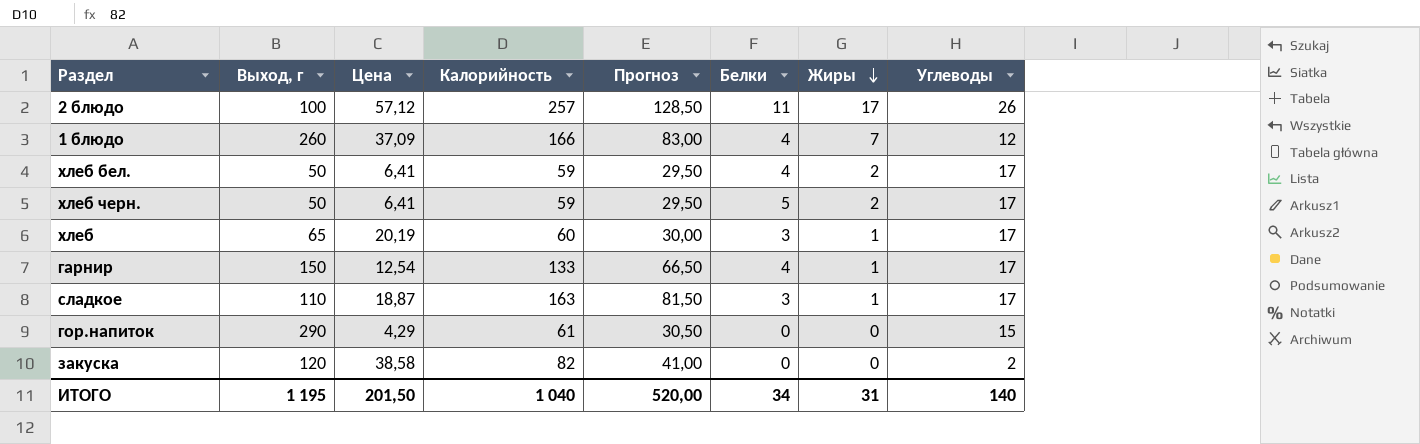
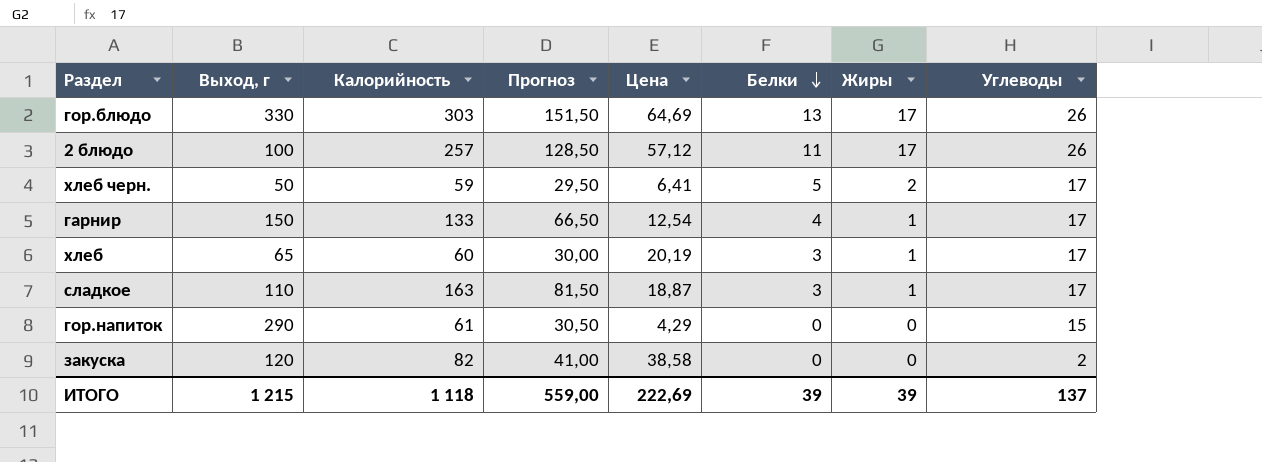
row order: Жиры descending -> Белки descending
column Цена | position: 3 -> 5
row 1 блюдо: 260 | 37,09 | 166 | 83,00 | 4 | 7 | 12 -> none
row хлеб бел.: 50 | 6,41 | 59 | 29,50 | 4 | 2 | 17 -> none
row гор.блюдо: none -> 330 | 303 | 151,50 | 64,69 | 13 | 17 | 26
ИТОГО | Выход, г: 1 195 -> 1 215
ИТОГО | Калорийность: 1 040 -> 1 118
ИТОГО | Прогноз: 520,00 -> 559,00
ИТОГО | Цена: 201,50 -> 222,69
ИТОГО | Белки: 34 -> 39
ИТОГО | Жиры: 31 -> 39
ИТОГО | Углеводы: 140 -> 137

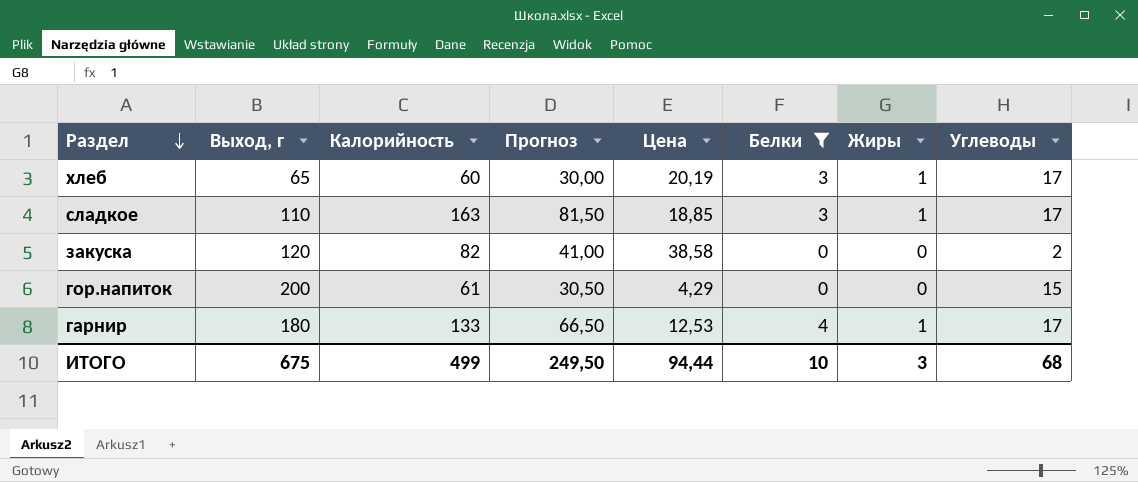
filter: none -> Белки <= 4
row order: Белки descending -> Раздел descending
сладкое | Цена: 18,87 -> 18,85
гор.напиток | Выход, г: 290 -> 200
гарнир | Выход, г: 150 -> 180
гарнир | Цена: 12,54 -> 12,53
ИТОГО | Выход, г: 1 215 -> 675
ИТОГО | Калорийность: 1 118 -> 499
ИТОГО | Прогноз: 559,00 -> 249,50
ИТОГО | Цена: 222,69 -> 94,44
ИТОГО | Белки: 39 -> 10
ИТОГО | Жиры: 39 -> 3
ИТОГО | Углеводы: 137 -> 68

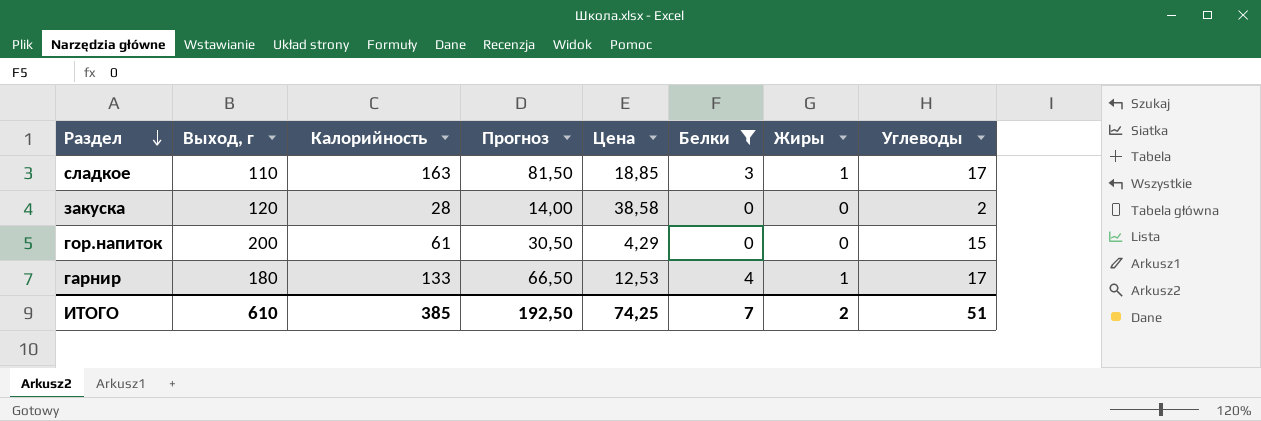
row хлеб: 65 | 60 | 30,00 | 20,19 | 3 | 1 | 17 -> none
закуска | Калорийность: 82 -> 28
закуска | Прогноз: 41,00 -> 14,00
ИТОГО | Выход, г: 675 -> 610
ИТОГО | Калорийность: 499 -> 385
ИТОГО | Прогноз: 249,50 -> 192,50
ИТОГО | Цена: 94,44 -> 74,25
ИТОГО | Белки: 10 -> 7
ИТОГО | Жиры: 3 -> 2
ИТОГО | Углеводы: 68 -> 51

